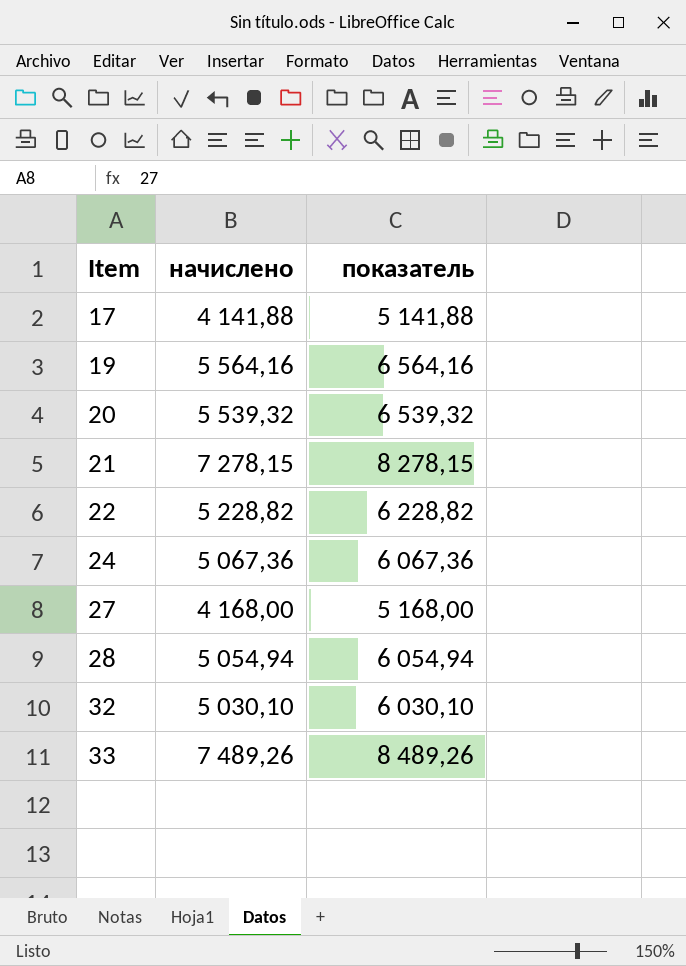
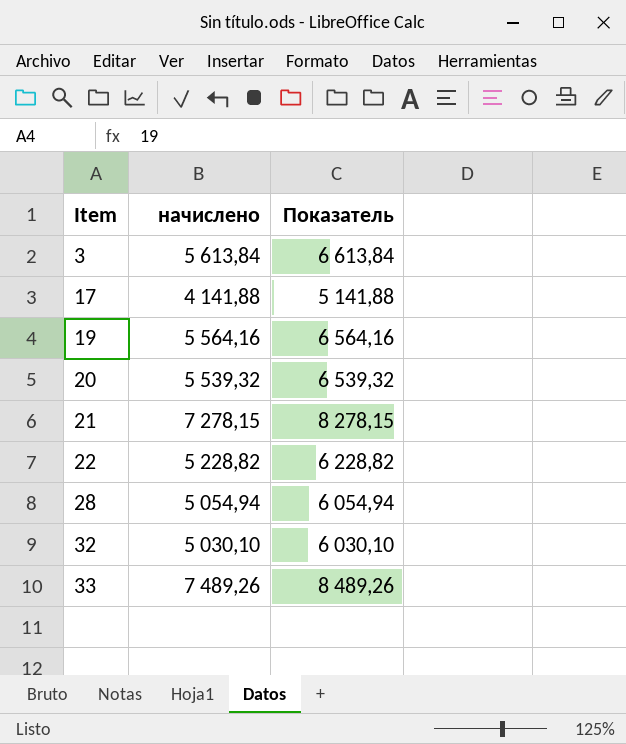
column name: показатель -> Показатель
row 24: 5 067,36 | 6 067,36 -> none
row 27: 4 168,00 | 5 168,00 -> none
row 3: none -> 5 613,84 | 6 613,84

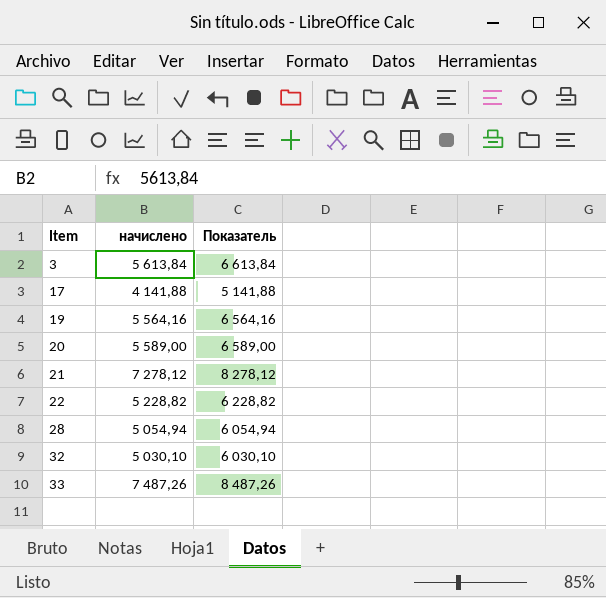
20 | начислено: 5 539,32 -> 5 589,00
20 | Показатель: 6 539,32 -> 6 589,00
21 | начислено: 7 278,15 -> 7 278,12
21 | Показатель: 8 278,15 -> 8 278,12
33 | начислено: 7 489,26 -> 7 487,26
33 | Показатель: 8 489,26 -> 8 487,26

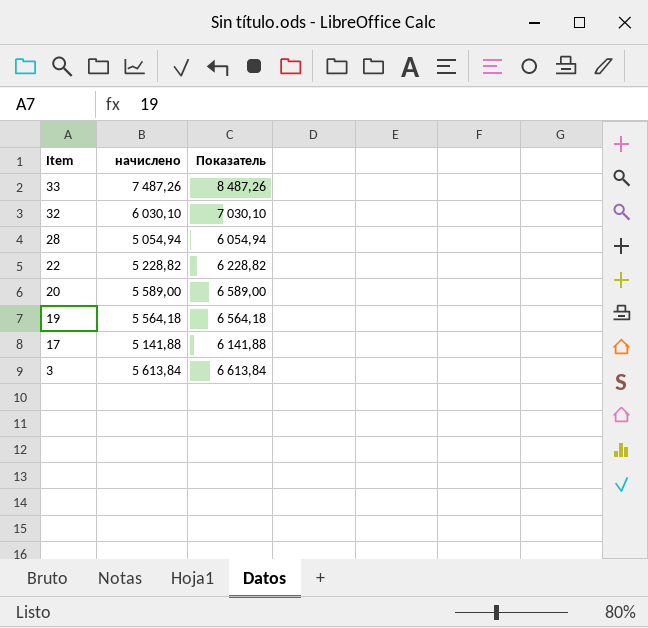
row order: Item ascending -> Item descending
row 21: 7 278,12 | 8 278,12 -> none
32 | начислено: 5 030,10 -> 6 030,10
32 | Показатель: 6 030,10 -> 7 030,10
19 | начислено: 5 564,16 -> 5 564,18
19 | Показатель: 6 564,16 -> 6 564,18
17 | начислено: 4 141,88 -> 5 141,88
17 | Показатель: 5 141,88 -> 6 141,88

